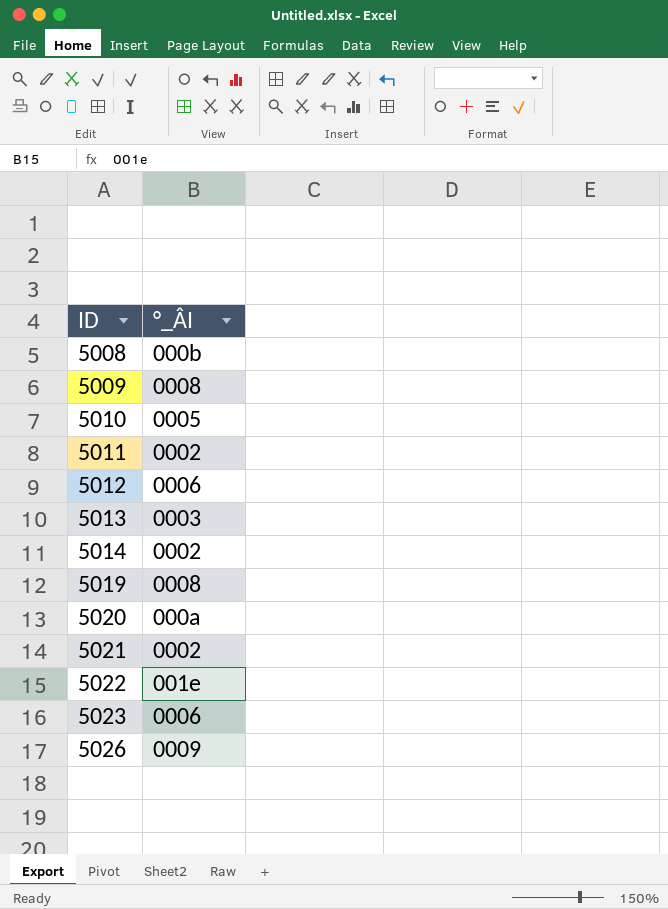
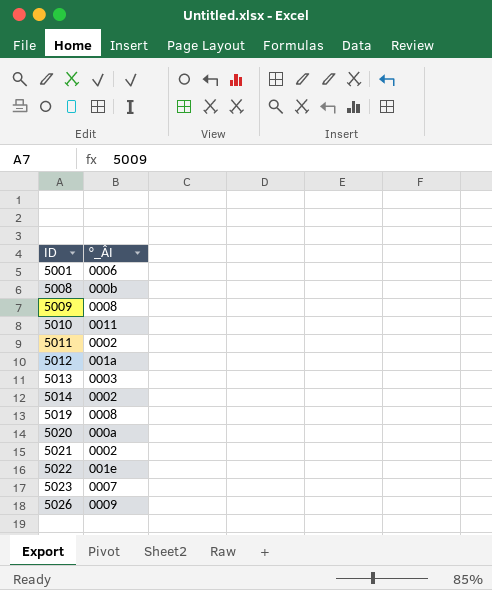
row 5001: none -> 0006
5010 | °_ÂI: 0005 -> 0011
5012 | °_ÂI: 0006 -> 001a
5023 | °_ÂI: 0006 -> 0007

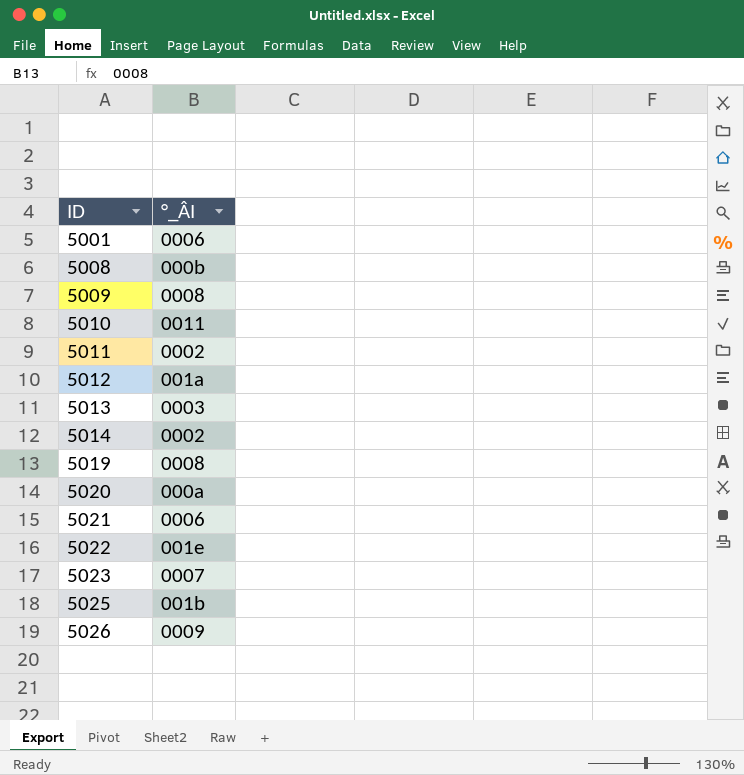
5021 | °_ÂI: 0002 -> 0006
row 5025: none -> 001b

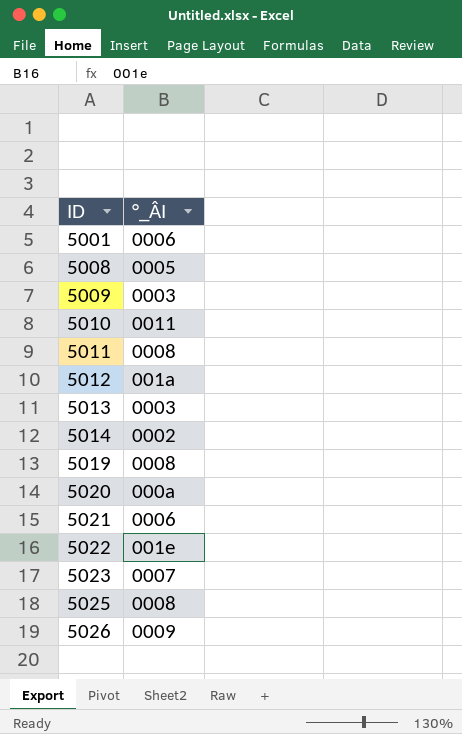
5008 | °_ÂI: 000b -> 0005
5009 | °_ÂI: 0008 -> 0003
5011 | °_ÂI: 0002 -> 0008
5025 | °_ÂI: 001b -> 0008

